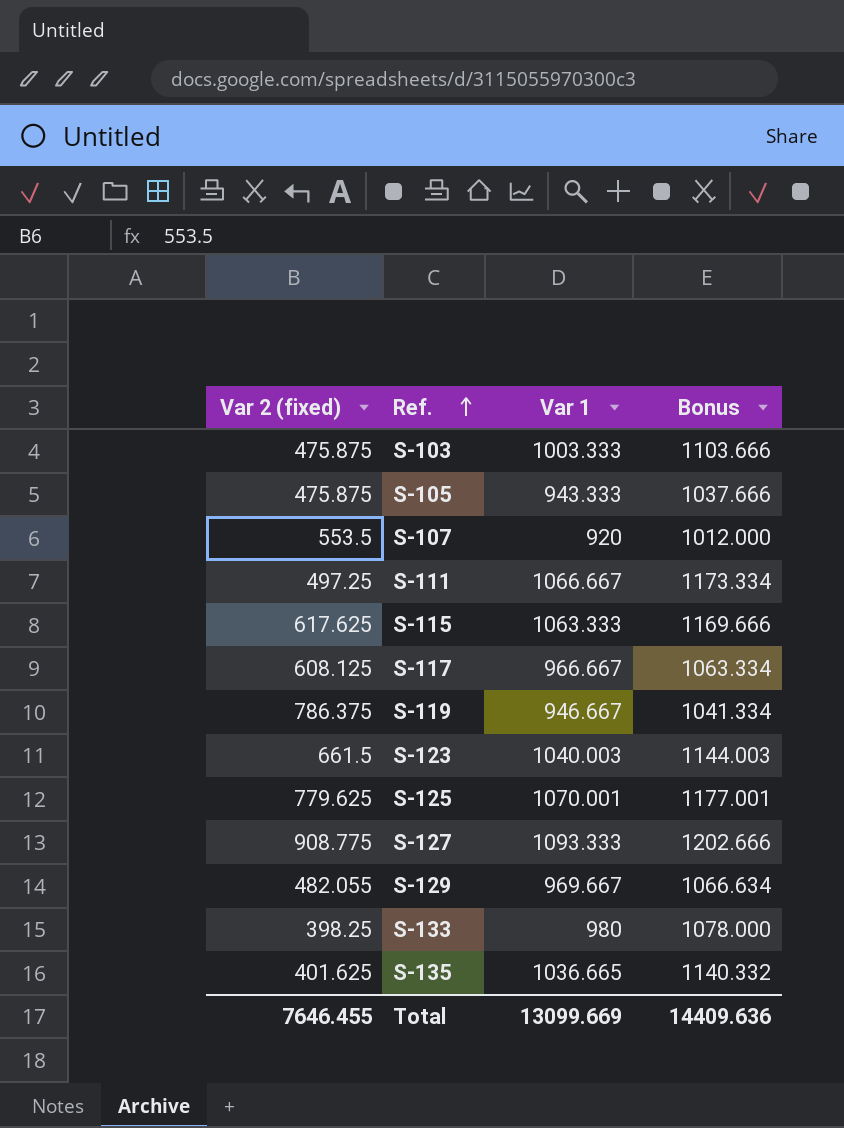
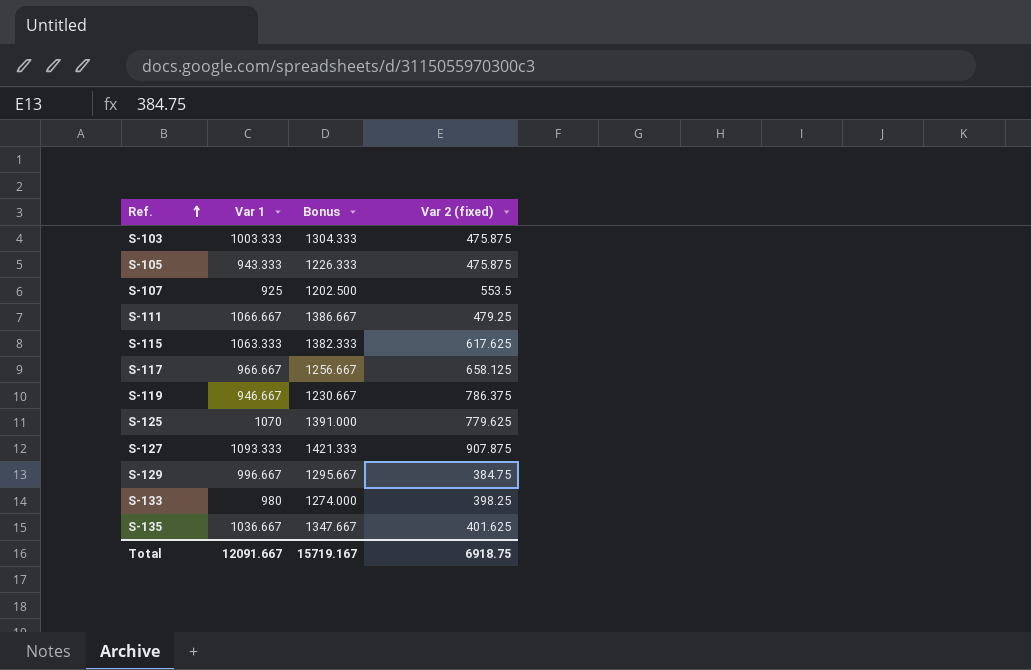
column Bonus | formula: [Var 1] * 1.1 -> [Var 1] * 1.3
column Var 2 (fixed) | position: 1 -> 4
row S-123: 661.5 | 1040.003 | 1144.003 -> none
S-107 | Var 1: 920 -> 925
S-111 | Var 2 (fixed): 497.25 -> 479.25
S-117 | Var 2 (fixed): 608.125 -> 658.125
S-125 | Var 1: 1070.001 -> 1070
S-127 | Var 2 (fixed): 908.775 -> 907.875
S-129 | Var 1: 969.667 -> 996.667
S-129 | Var 2 (fixed): 482.055 -> 384.75
S-135 | Var 1: 1036.665 -> 1036.667
Total | Var 1: 13099.669 -> 12091.667
Total | Bonus: 14409.636 -> 15719.167
Total | Var 2 (fixed): 7646.455 -> 6918.75

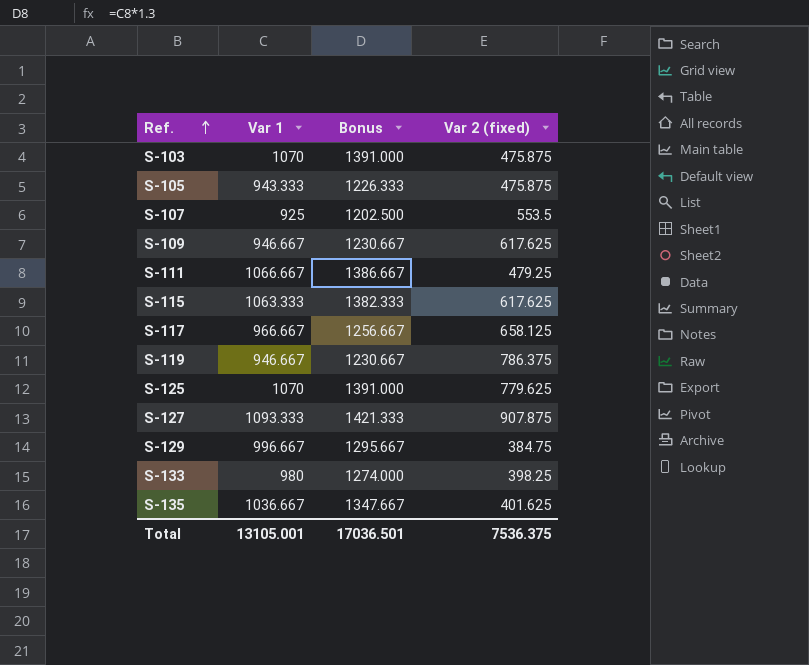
S-103 | Var 1: 1003.333 -> 1070
S-103 | Bonus: 1304.333 -> 1391.000
row S-109: none -> 946.667 | 1230.667 | 617.625
Total | Var 1: 12091.667 -> 13105.001
Total | Bonus: 15719.167 -> 17036.501
Total | Var 2 (fixed): 6918.75 -> 7536.375

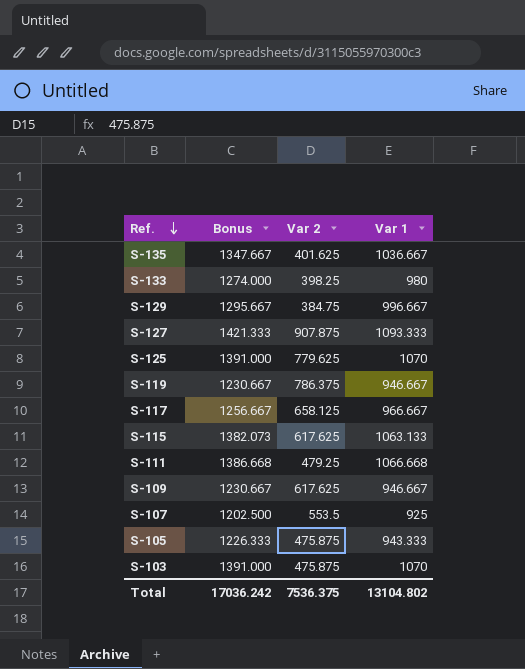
row order: Ref. ascending -> Ref. descending
column name: Var 2 (fixed) -> Var 2
column Var 1 | position: 2 -> 4
S-115 | Bonus: 1382.333 -> 1382.073
S-115 | Var 1: 1063.333 -> 1063.133
S-111 | Bonus: 1386.667 -> 1386.668
S-111 | Var 1: 1066.667 -> 1066.668
Total | Bonus: 17036.501 -> 17036.242
Total | Var 1: 13105.001 -> 13104.802

